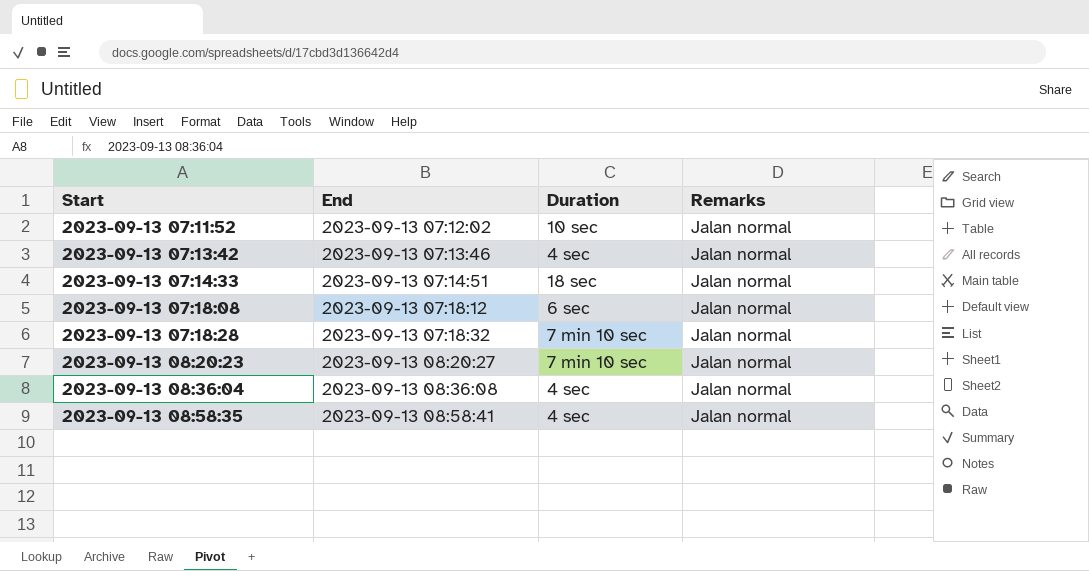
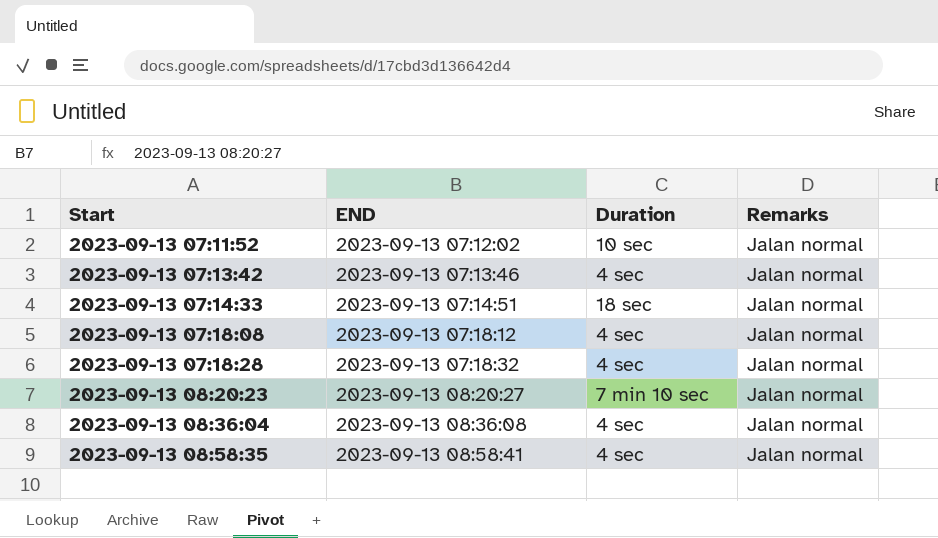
column name: End -> END
2023-09-13 07:18:08 | Duration: 6 sec -> 4 sec
2023-09-13 07:18:28 | Duration: 7 min 10 sec -> 4 sec

